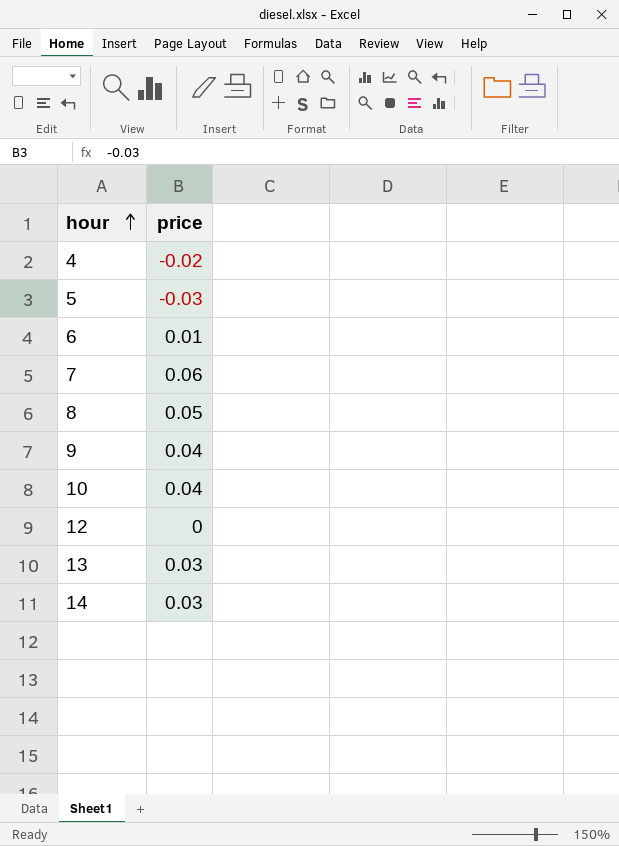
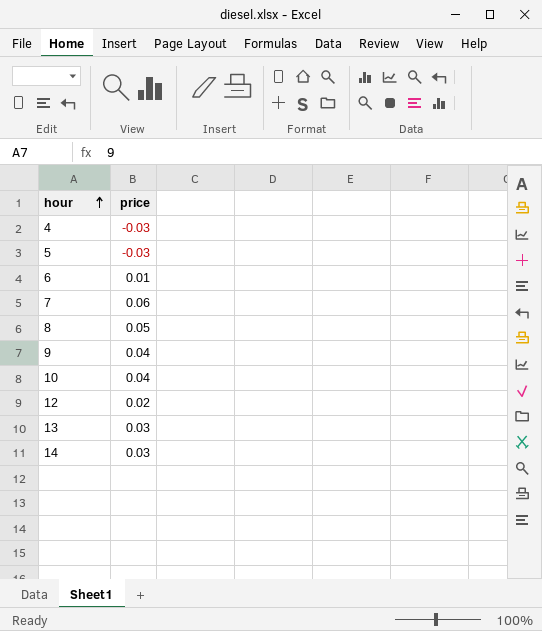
4 | price: -0.02 -> -0.03
12 | price: 0 -> 0.02

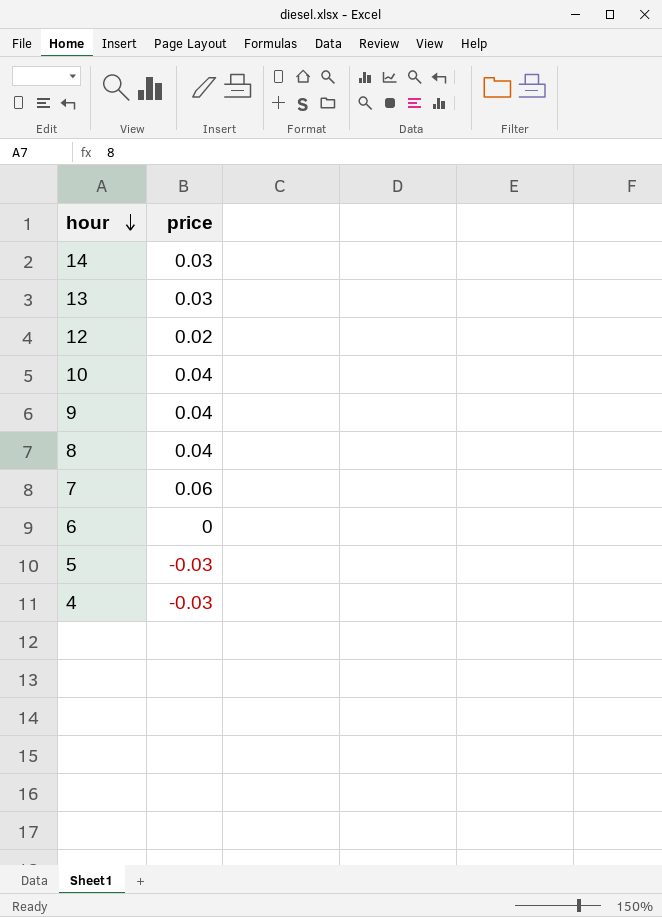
row order: hour ascending -> hour descending
8 | price: 0.05 -> 0.04
6 | price: 0.01 -> 0

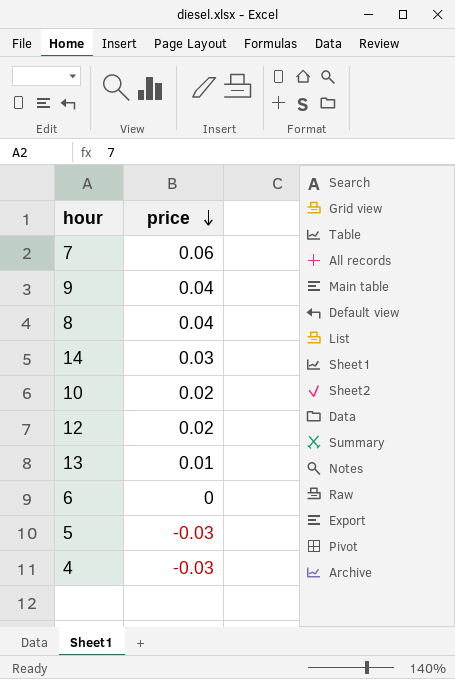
row order: hour descending -> price descending
10 | price: 0.04 -> 0.02
13 | price: 0.03 -> 0.01

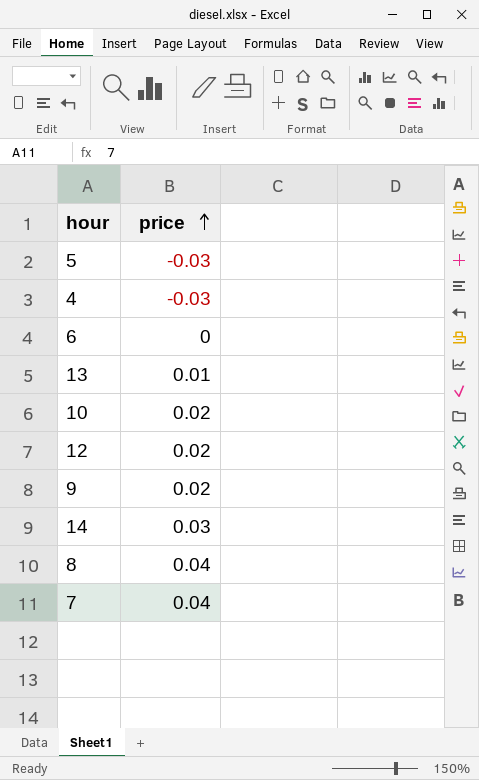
row order: price descending -> price ascending
9 | price: 0.04 -> 0.02
7 | price: 0.06 -> 0.04

